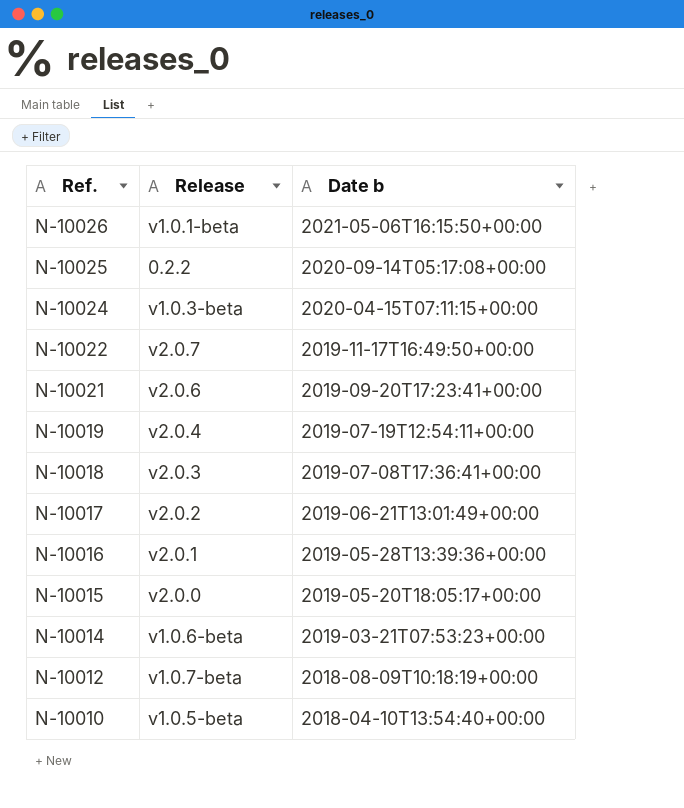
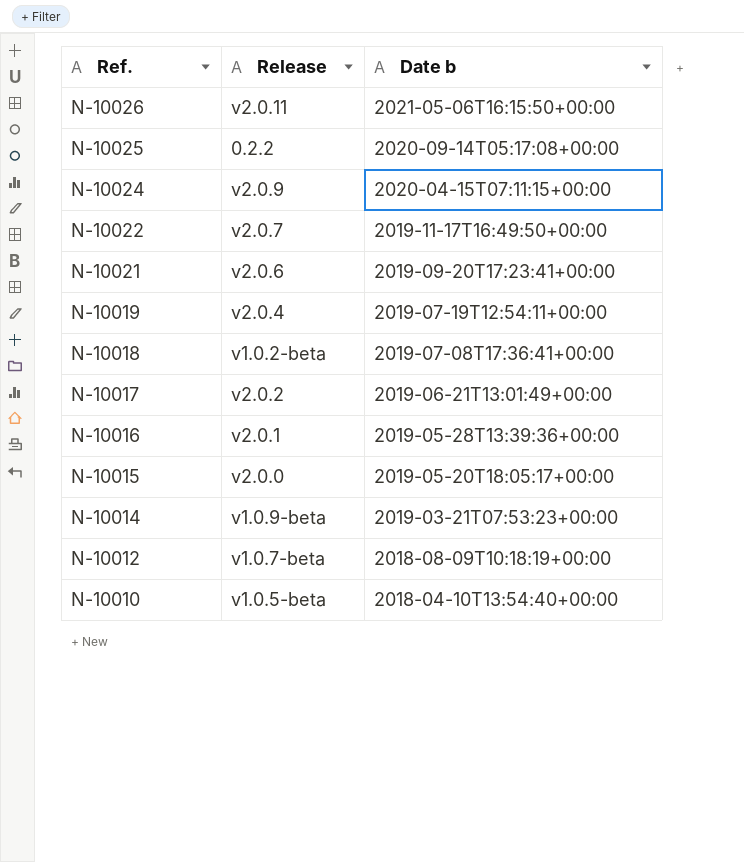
N-10026 | Release: v1.0.1-beta -> v2.0.11
N-10024 | Release: v1.0.3-beta -> v2.0.9
N-10018 | Release: v2.0.3 -> v1.0.2-beta
N-10014 | Release: v1.0.6-beta -> v1.0.9-beta

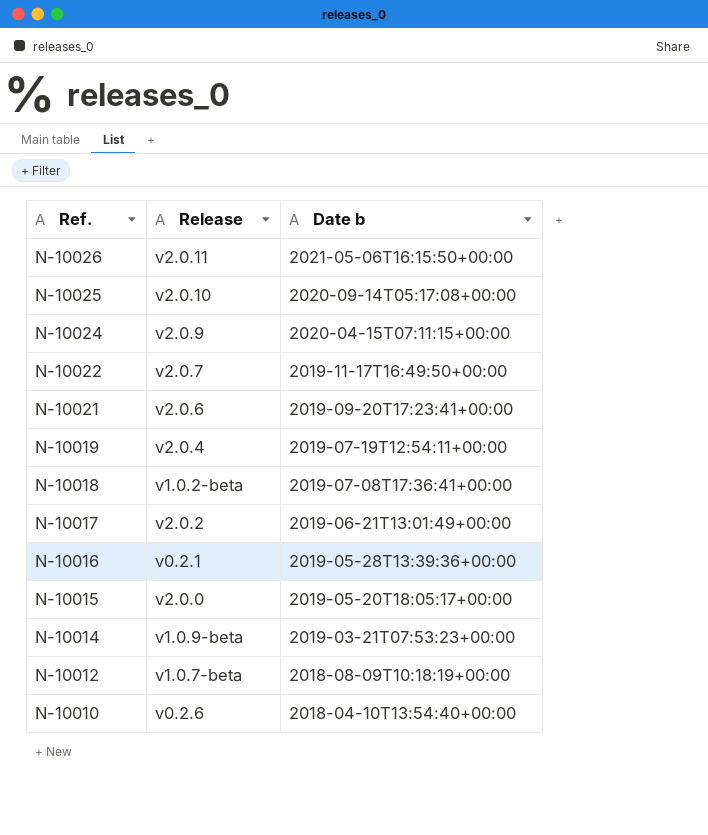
N-10025 | Release: 0.2.2 -> v2.0.10
N-10016 | Release: v2.0.1 -> v0.2.1
N-10010 | Release: v1.0.5-beta -> v0.2.6

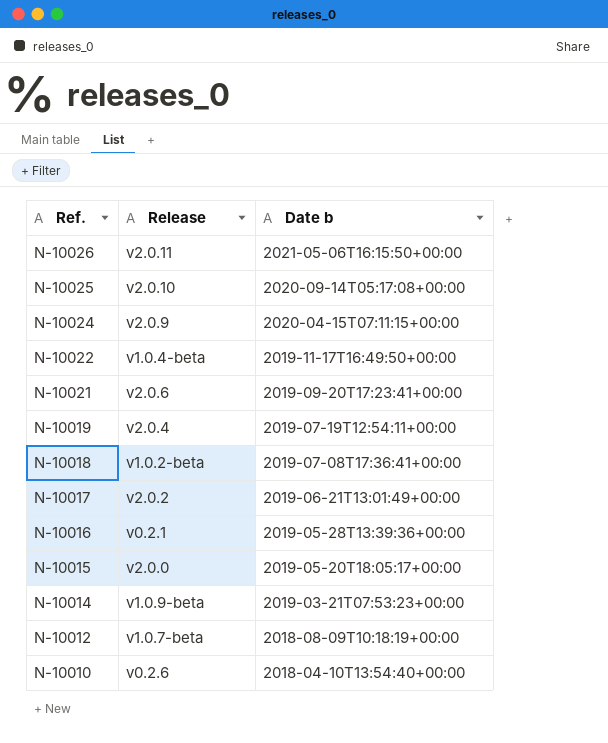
N-10022 | Release: v2.0.7 -> v1.0.4-beta

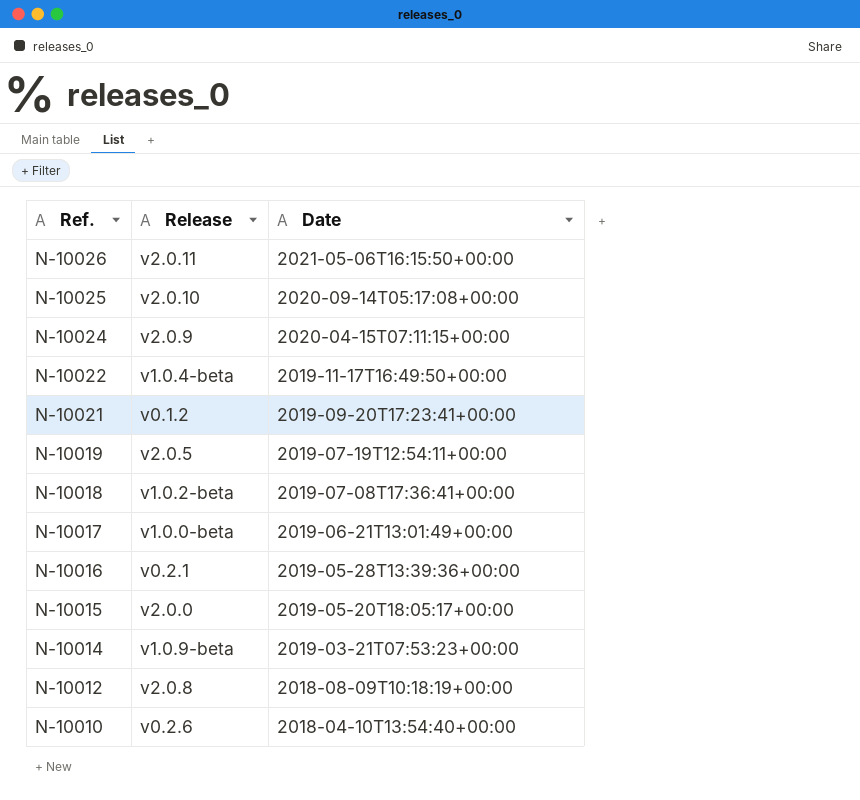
column name: Date b -> Date
N-10021 | Release: v2.0.6 -> v0.1.2
N-10019 | Release: v2.0.4 -> v2.0.5
N-10017 | Release: v2.0.2 -> v1.0.0-beta
N-10012 | Release: v1.0.7-beta -> v2.0.8

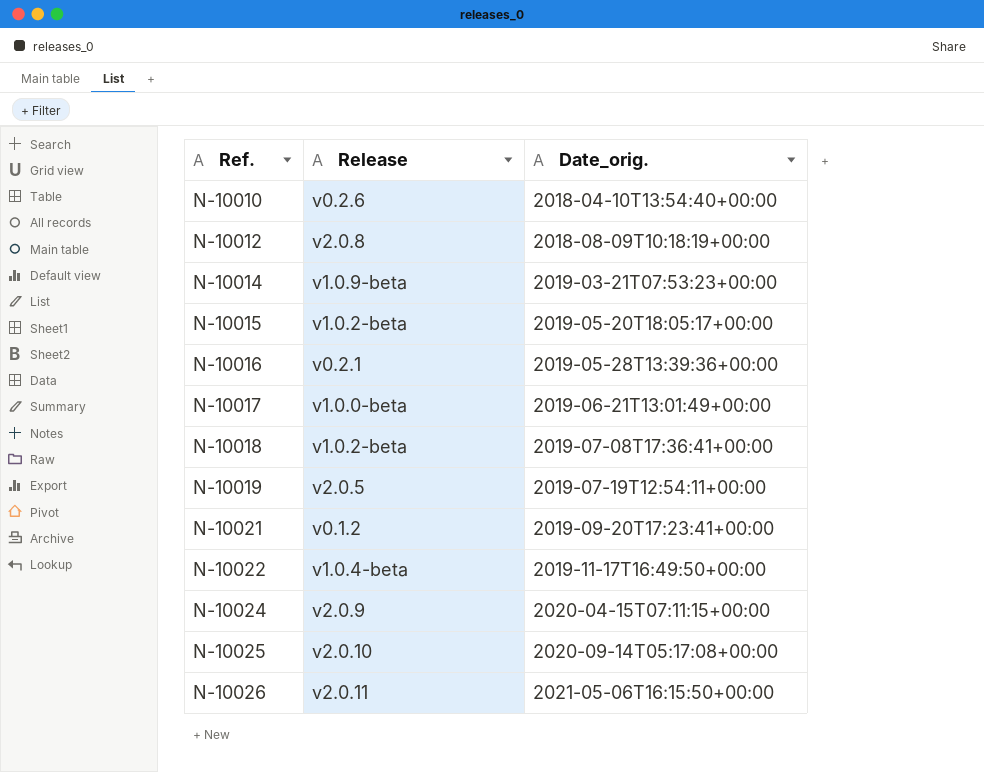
row order: Ref. descending -> Ref. ascending
column name: Date -> Date_orig.
N-10015 | Release: v2.0.0 -> v1.0.2-beta

